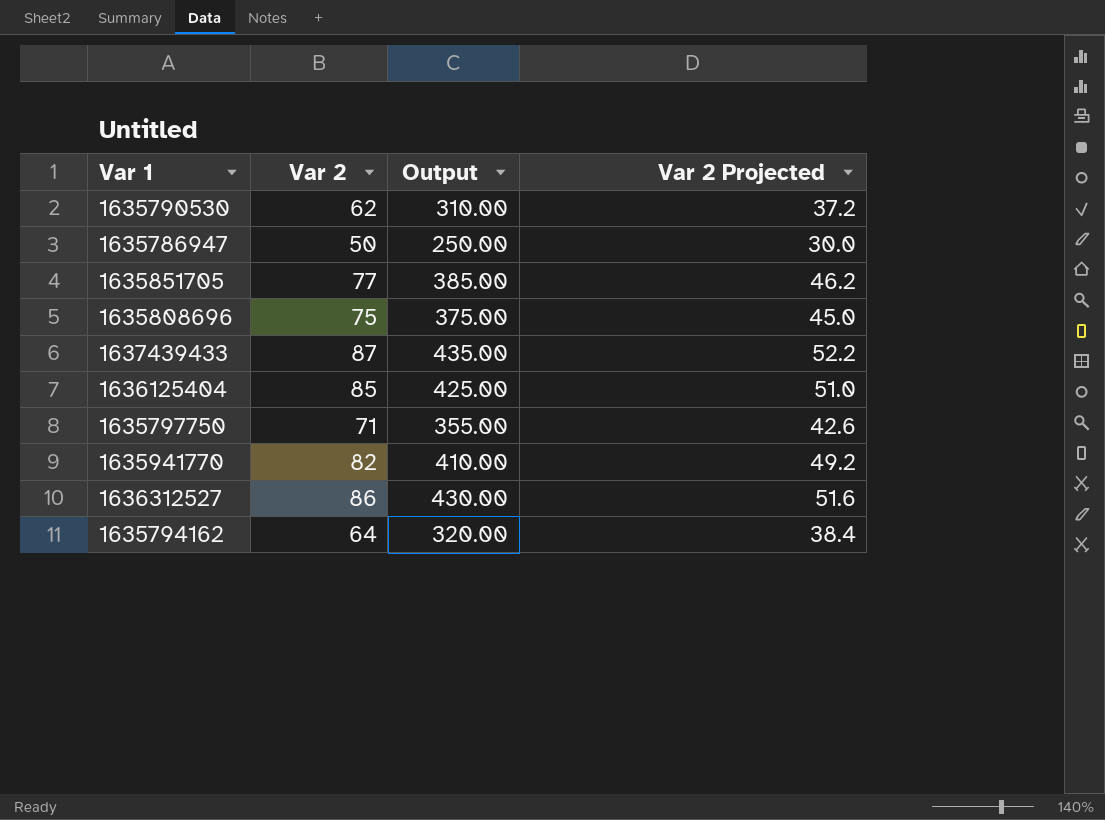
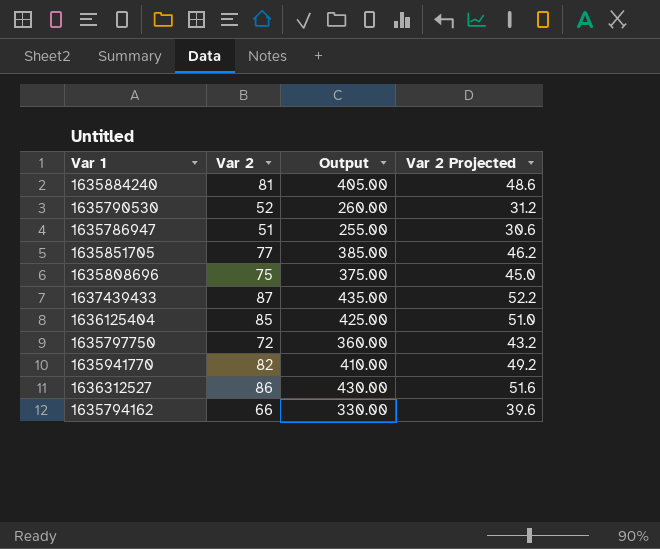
row 1635884240: none -> 81 | 405.00 | 48.6
1635790530 | Var 2: 62 -> 52
1635790530 | Output: 310.00 -> 260.00
1635790530 | Var 2 Projected: 37.2 -> 31.2
1635786947 | Var 2: 50 -> 51
1635786947 | Output: 250.00 -> 255.00
1635786947 | Var 2 Projected: 30.0 -> 30.6
1635797750 | Var 2: 71 -> 72
1635797750 | Output: 355.00 -> 360.00
1635797750 | Var 2 Projected: 42.6 -> 43.2
1635794162 | Var 2: 64 -> 66
1635794162 | Output: 320.00 -> 330.00
1635794162 | Var 2 Projected: 38.4 -> 39.6

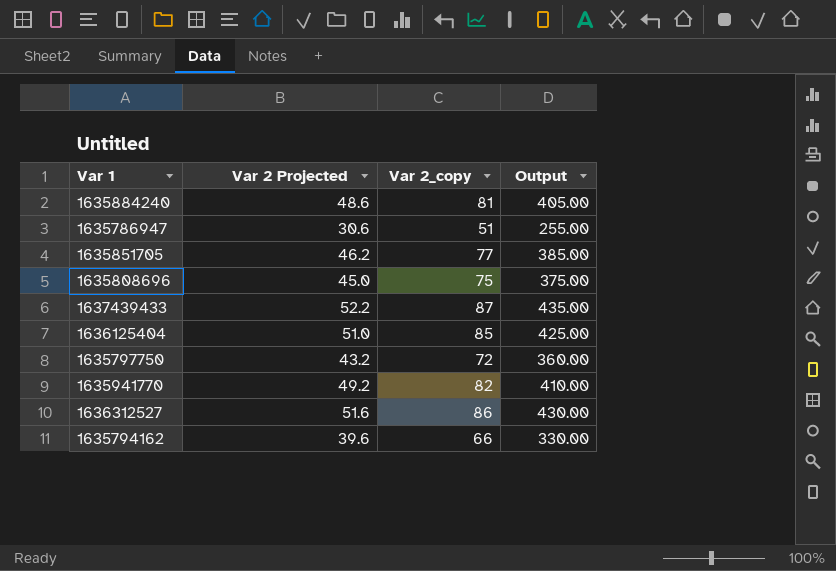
column Var 2 Projected | position: 4 -> 2
column name: Var 2 -> Var 2_copy
row 1635790530: 52 | 260.00 | 31.2 -> none

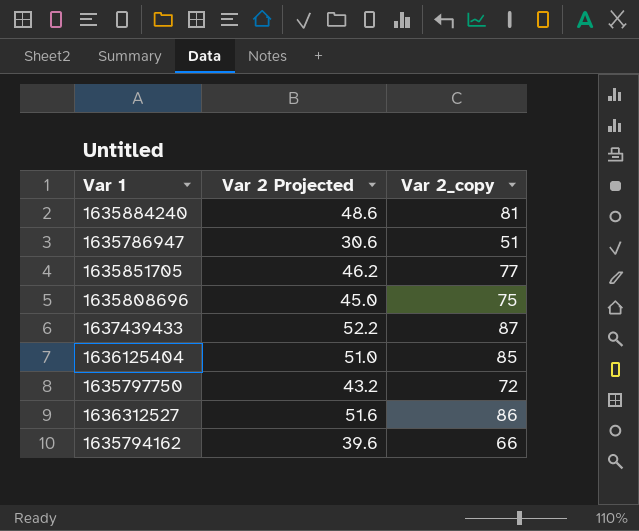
column Output | formula: [Var 2_copy] * 5 -> none
row 1635941770: 49.2 | 82 | 410.00 -> none

